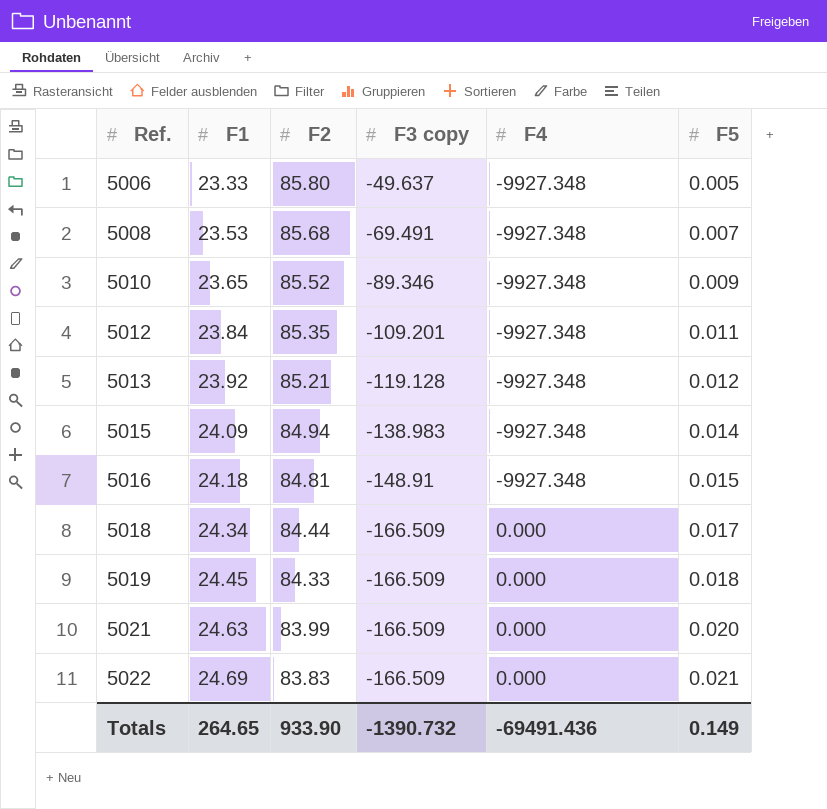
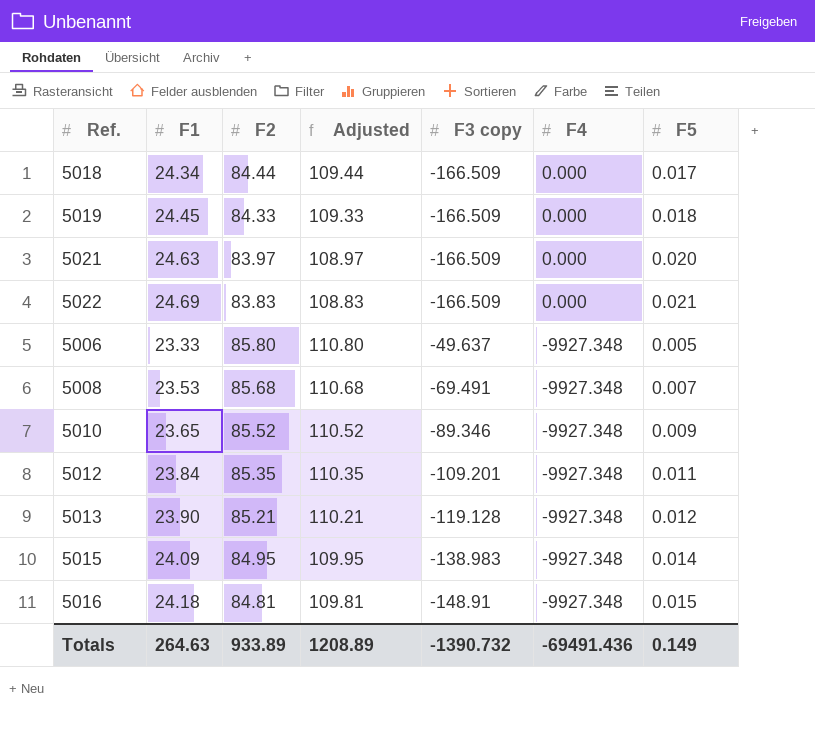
row order: Ref. ascending -> F4 descending
column Adjusted | formula: none -> [F2] + 25
5021 | F2: 83.99 -> 83.97
5013 | F1: 23.92 -> 23.90
5015 | F2: 84.94 -> 84.95
Totals | F1: 264.65 -> 264.63
Totals | F2: 933.90 -> 933.89

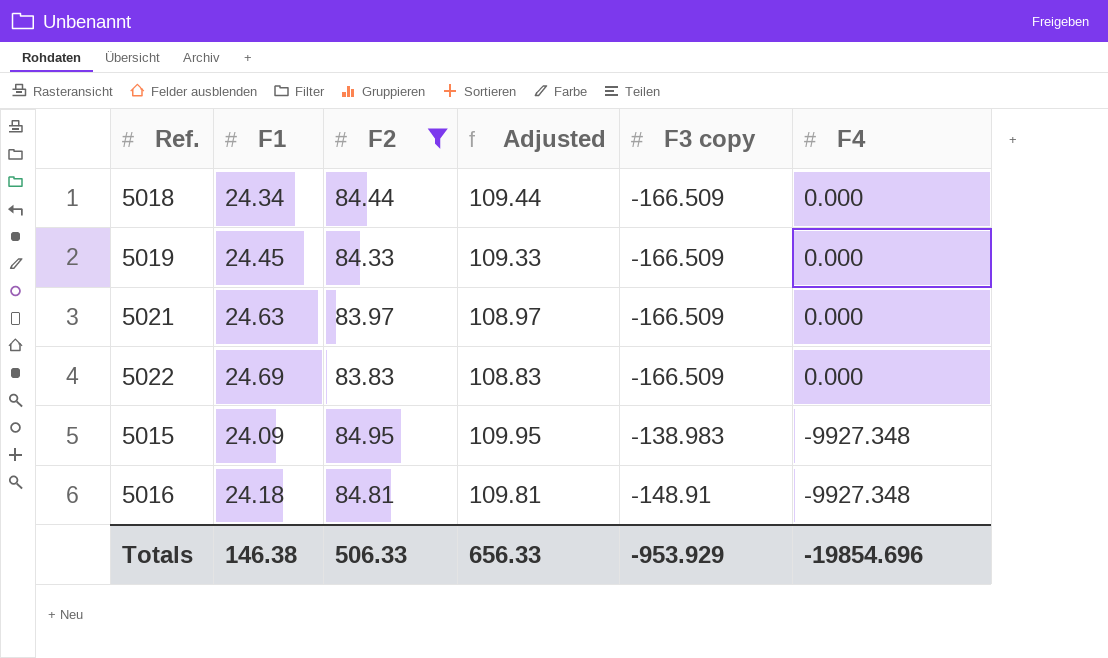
filter: none -> F2 <= 84.95
column F5 | position: 7 -> none
Totals | F1: 264.63 -> 146.38
Totals | F2: 933.89 -> 506.33
Totals | Adjusted: 1208.89 -> 656.33
Totals | F3 copy: -1390.732 -> -953.929
Totals | F4: -69491.436 -> -19854.696

